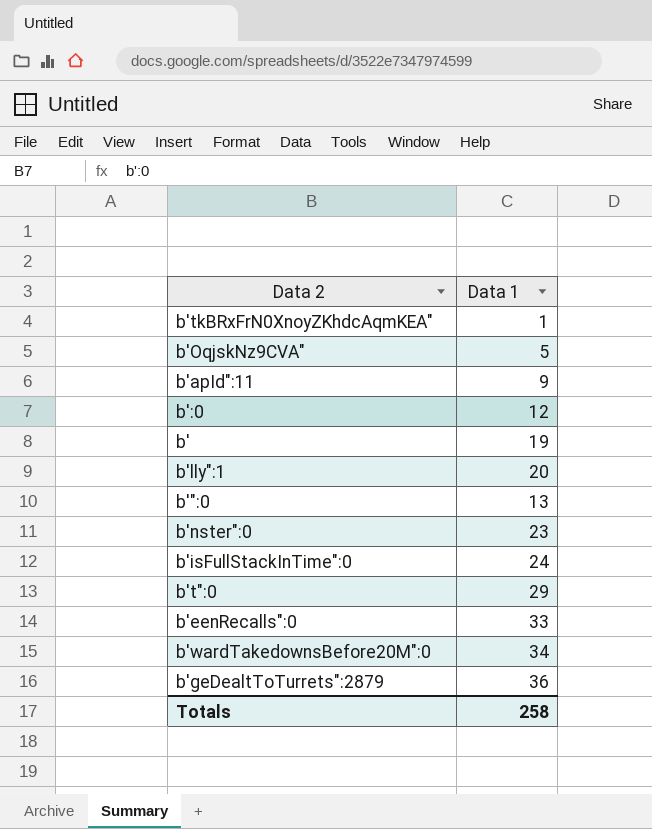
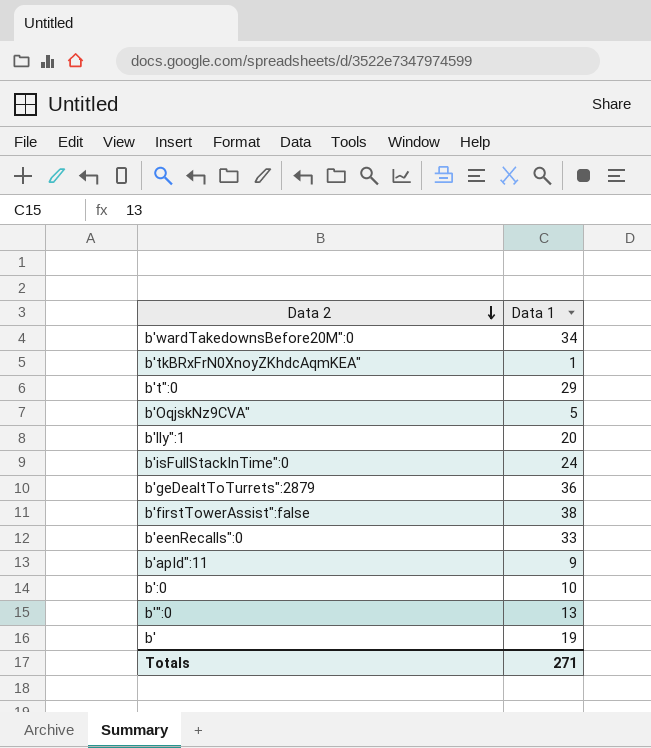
row order: none -> Data 2 descending
row b'nster":0: 23 -> none
row b'firstTowerAssist":false: none -> 38
b':0 | Data 1: 12 -> 10
Totals | Data 1: 258 -> 271

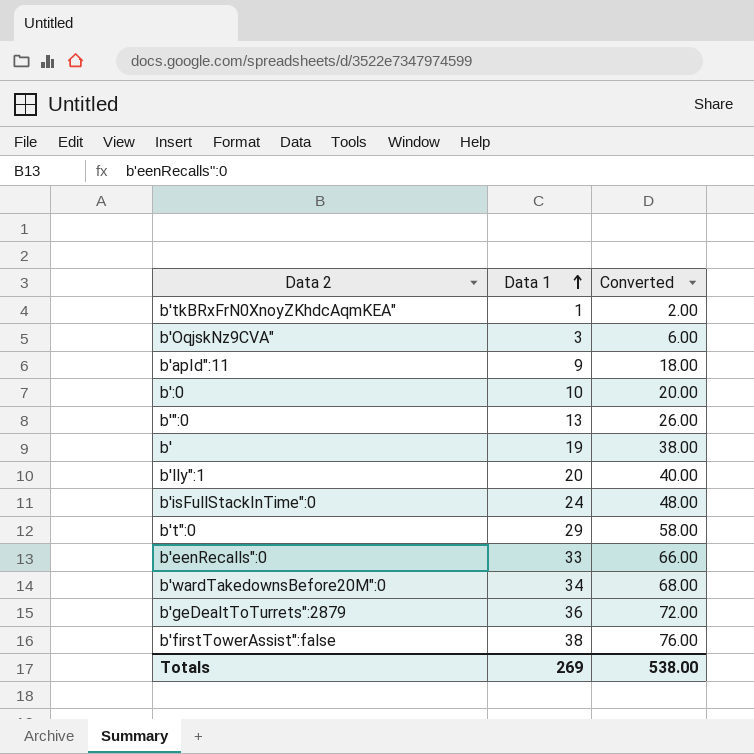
row order: Data 2 descending -> Data 1 ascending
column Converted | formula: none -> [Data 1] * 2
b'OqjskNz9CVA" | Data 1: 5 -> 3
Totals | Data 1: 271 -> 269

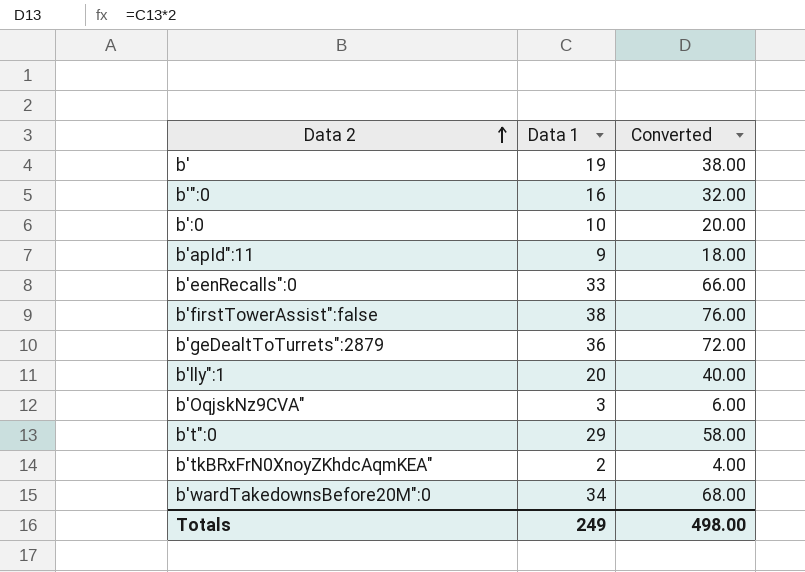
row order: Data 1 ascending -> Data 2 ascending
row b'isFullStackInTime":0: 24 | 48.00 -> none
b'":0 | Data 1: 13 -> 16
b'":0 | Converted: 26.00 -> 32.00
b'tkBRxFrN0XnoyZKhdcAqmKEA" | Data 1: 1 -> 2
b'tkBRxFrN0XnoyZKhdcAqmKEA" | Converted: 2.00 -> 4.00
Totals | Data 1: 269 -> 249
Totals | Converted: 538.00 -> 498.00

